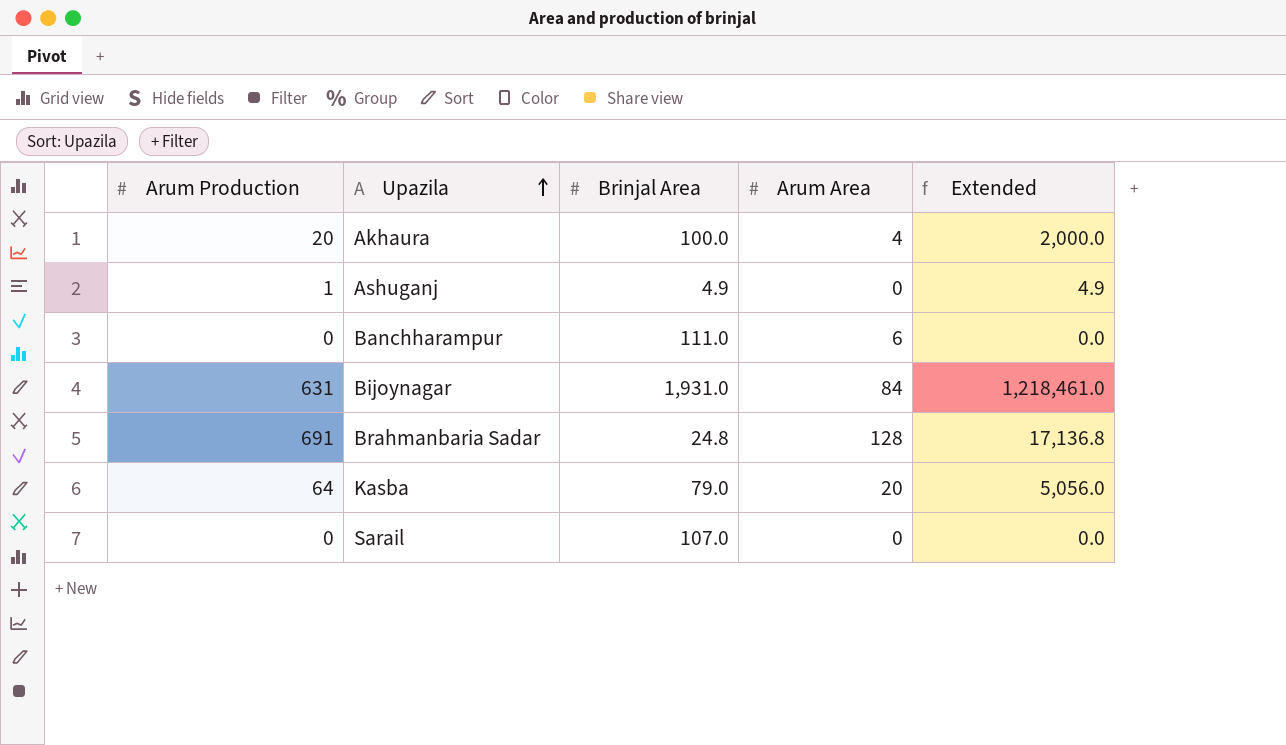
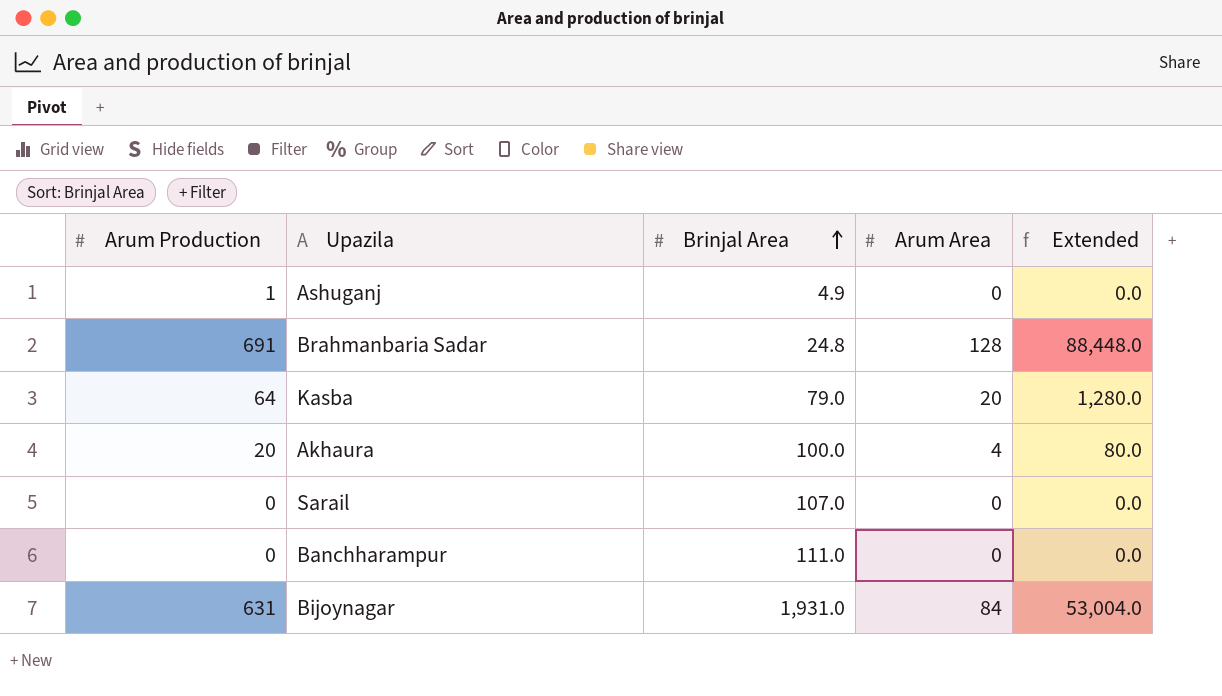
row order: Upazila ascending -> Brinjal Area ascending
column Extended | formula: [Arum Production] * [Brinjal Area] -> [Arum Production] * [Arum Area]
Banchharampur | Arum Area: 6 -> 0

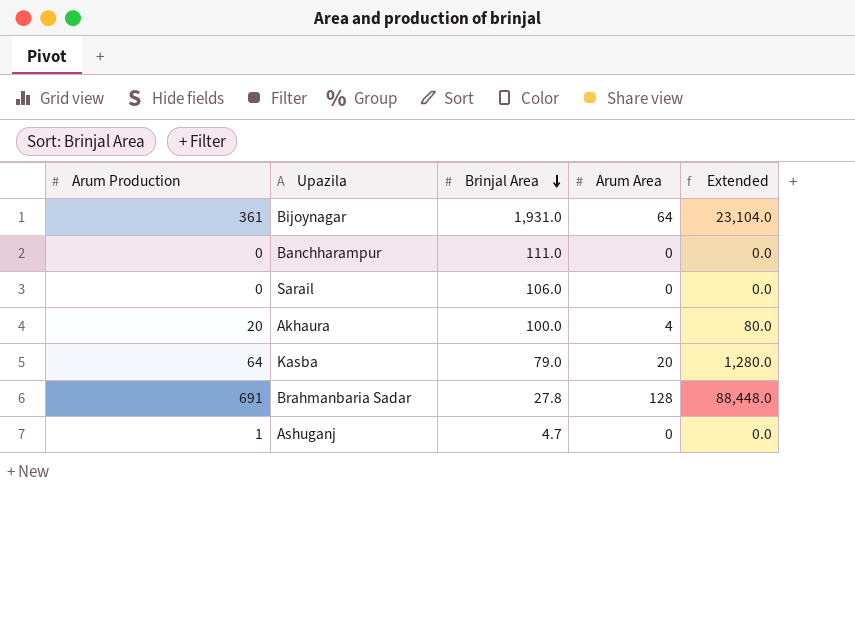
row order: Brinjal Area ascending -> Brinjal Area descending
Bijoynagar | Arum Production: 631 -> 361
Bijoynagar | Arum Area: 84 -> 64
Bijoynagar | Extended: 53,004.0 -> 23,104.0
Sarail | Brinjal Area: 107.0 -> 106.0
Brahmanbaria Sadar | Brinjal Area: 24.8 -> 27.8
Ashuganj | Brinjal Area: 4.9 -> 4.7

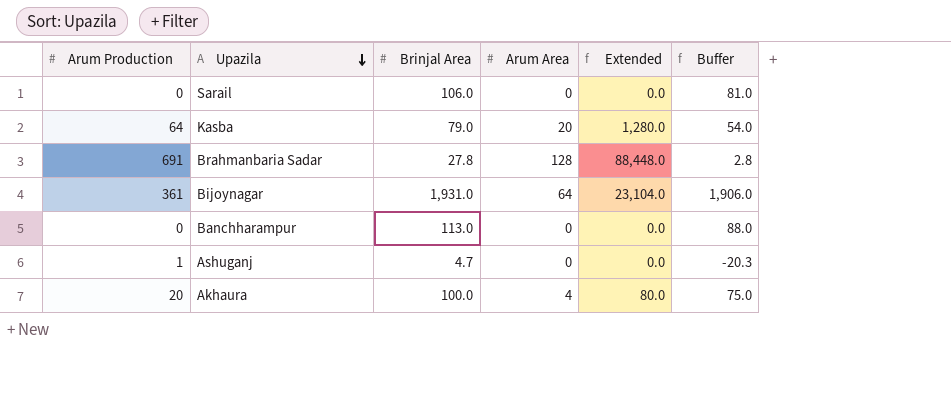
row order: Brinjal Area descending -> Upazila descending
column Buffer | formula: none -> [Brinjal Area] - 25
Banchharampur | Brinjal Area: 111.0 -> 113.0

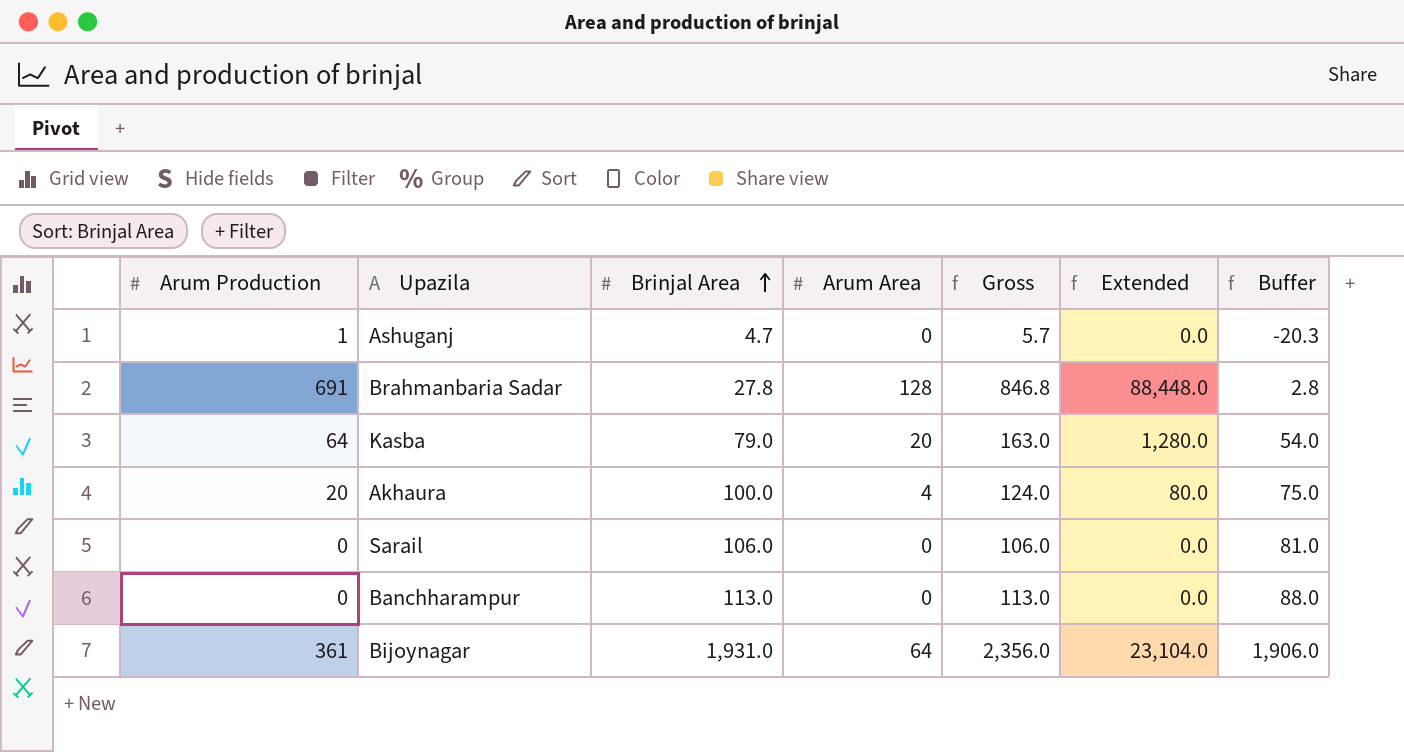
row order: Upazila descending -> Brinjal Area ascending
column Gross | formula: none -> [Arum Production] + [Brinjal Area] + [Arum Area]

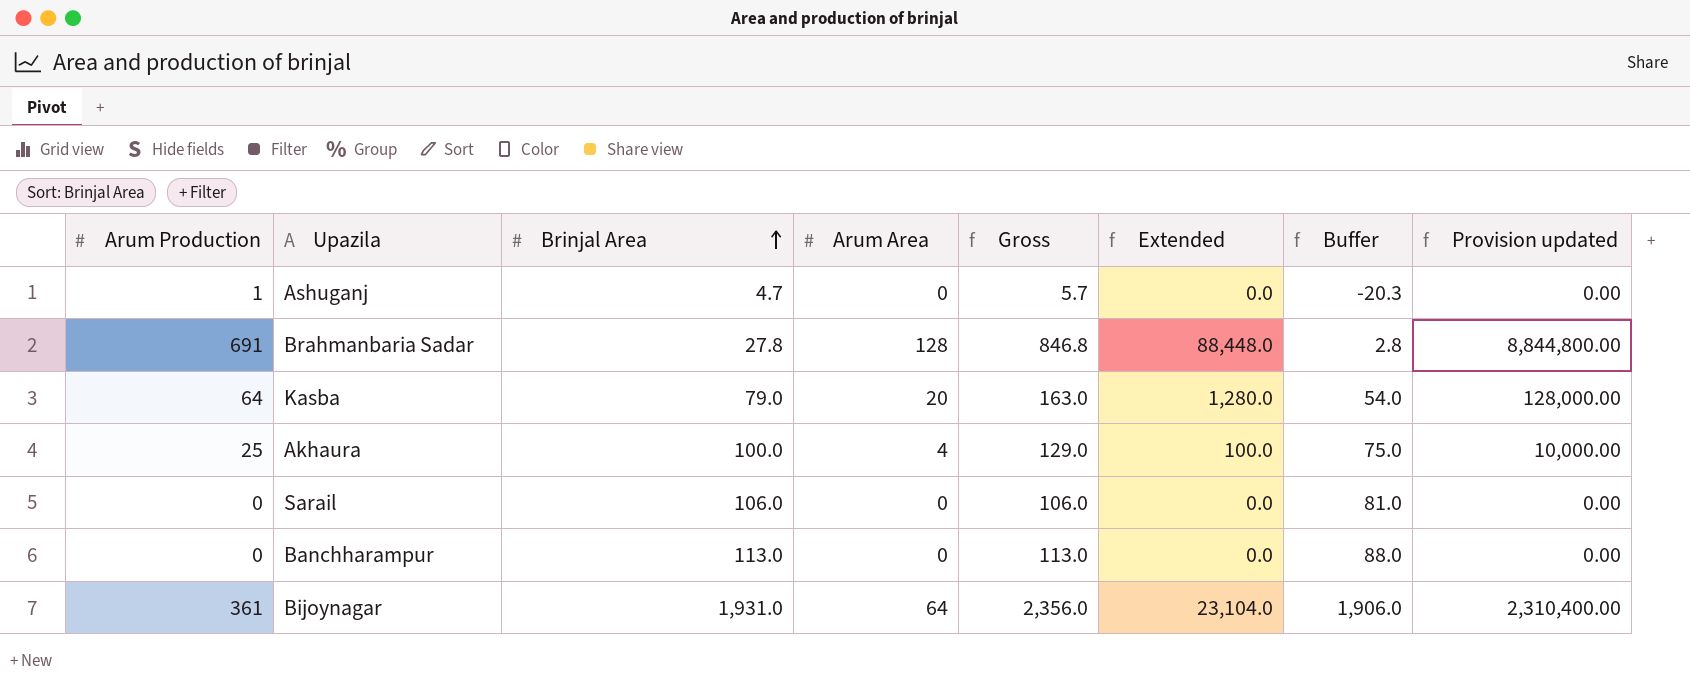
column Provision updated | formula: none -> [Extended] * 100
Akhaura | Arum Production: 20 -> 25
Akhaura | Gross: 124.0 -> 129.0
Akhaura | Extended: 80.0 -> 100.0

